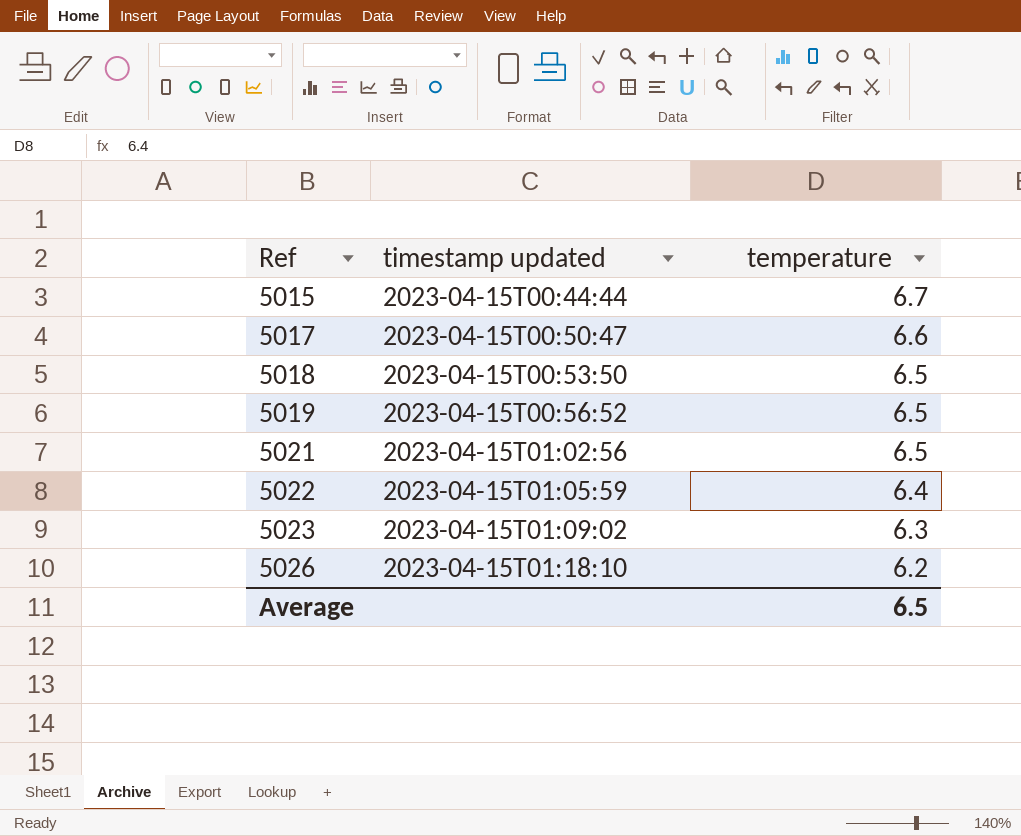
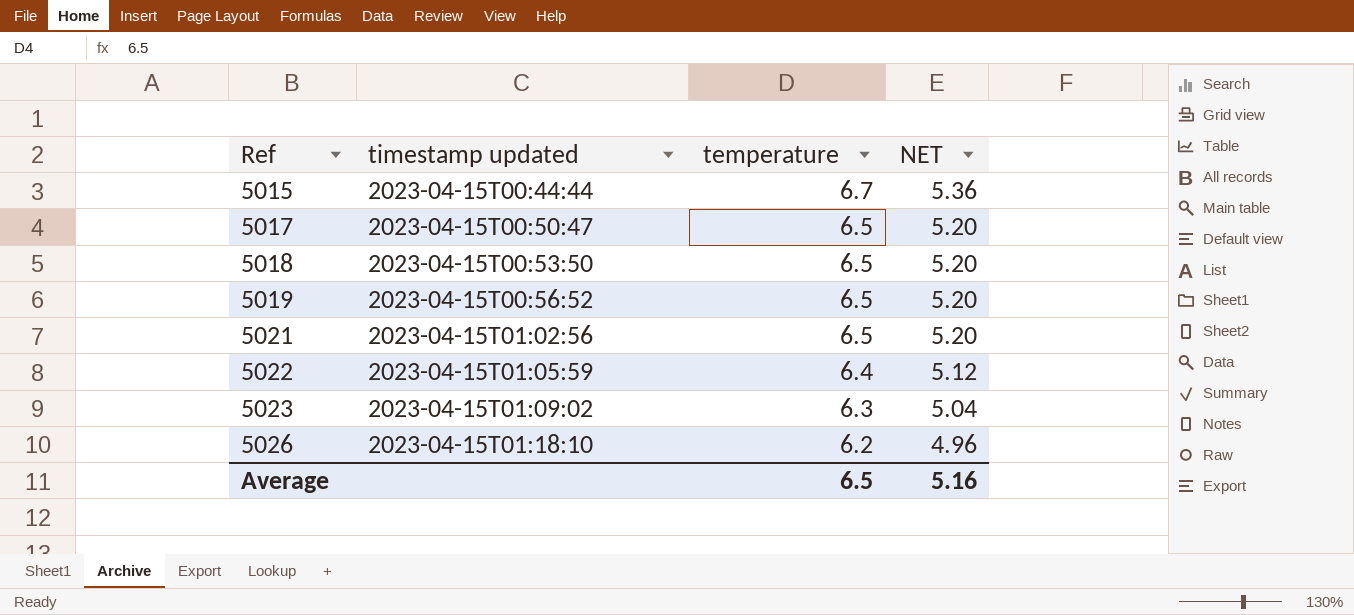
column NET | formula: none -> [temperature] * 0.8
5017 | temperature: 6.6 -> 6.5

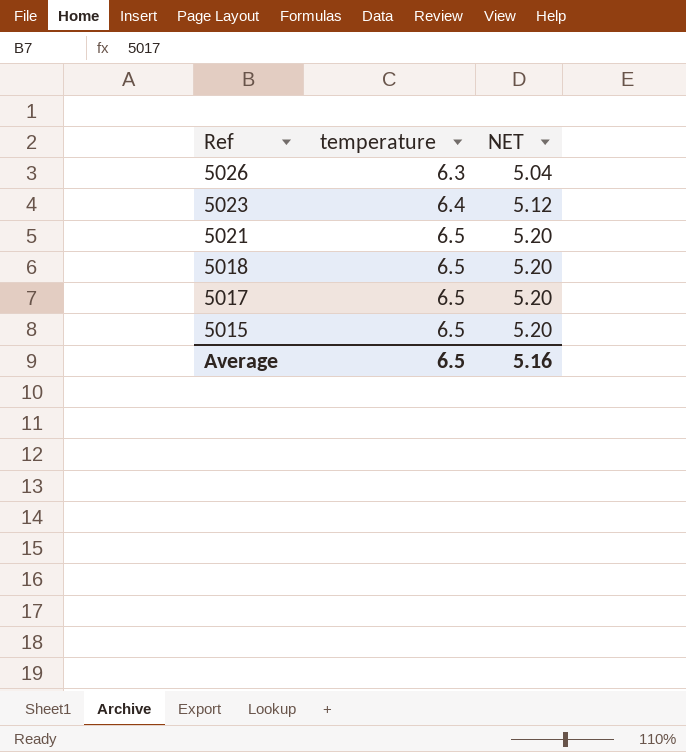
row order: Ref ascending -> Ref descending
column timestamp updated | position: 2 -> none
row 5019: 2023-04-15T00:56:52 | 6.5 | 5.20 -> none
row 5022: 2023-04-15T01:05:59 | 6.4 | 5.12 -> none
5026 | temperature: 6.2 -> 6.3
5026 | NET: 4.96 -> 5.04
5023 | temperature: 6.3 -> 6.4
5023 | NET: 5.04 -> 5.12
5015 | temperature: 6.7 -> 6.5
5015 | NET: 5.36 -> 5.20

